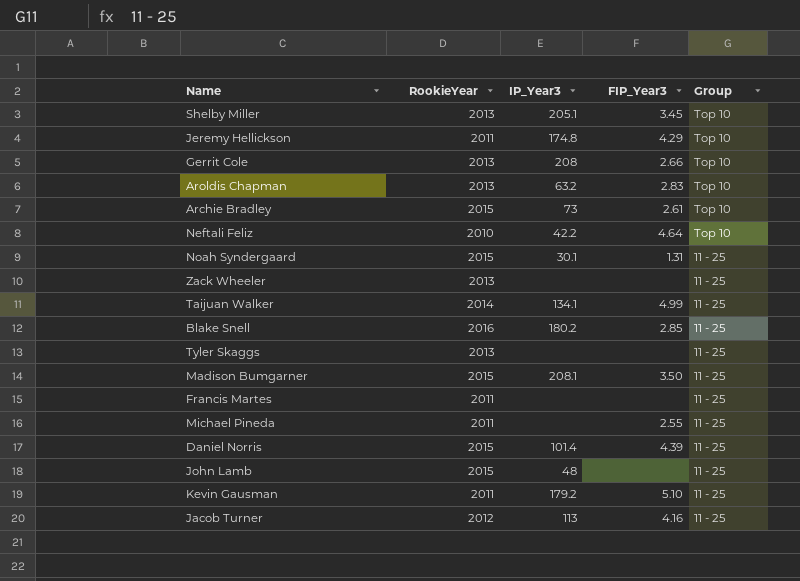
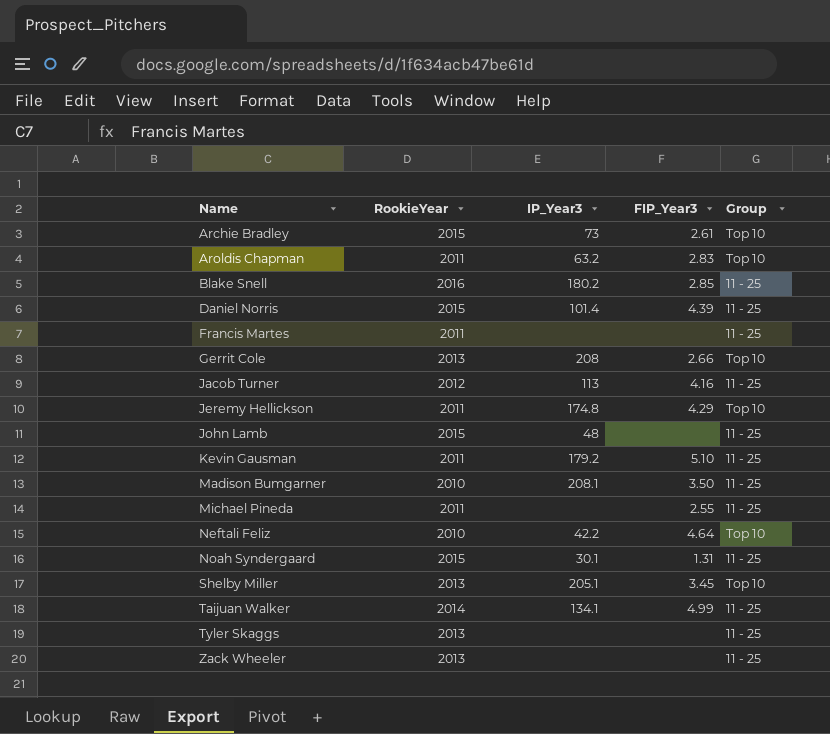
row order: Group descending -> Name ascending
Aroldis Chapman | RookieYear: 2013 -> 2011
Madison Bumgarner | RookieYear: 2015 -> 2010

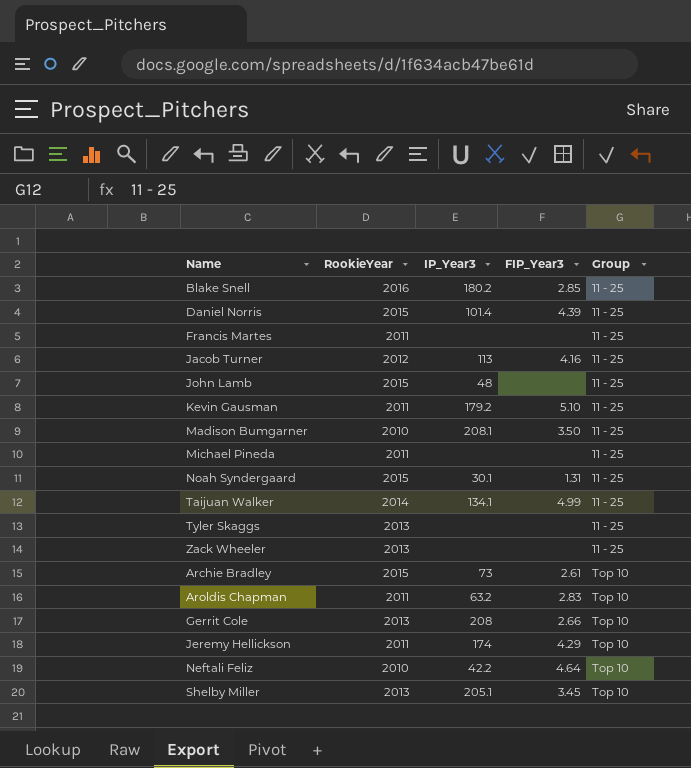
row order: Name ascending -> Group ascending
Michael Pineda | FIP_Year3: 2.55 -> none
Jeremy Hellickson | IP_Year3: 174.8 -> 174

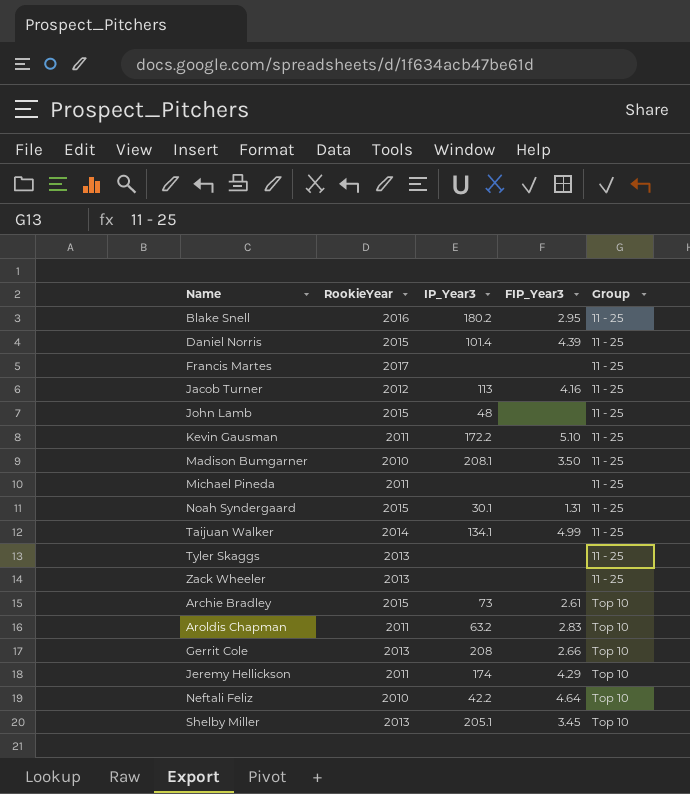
Blake Snell | FIP_Year3: 2.85 -> 2.95
Francis Martes | RookieYear: 2011 -> 2017
Kevin Gausman | IP_Year3: 179.2 -> 172.2

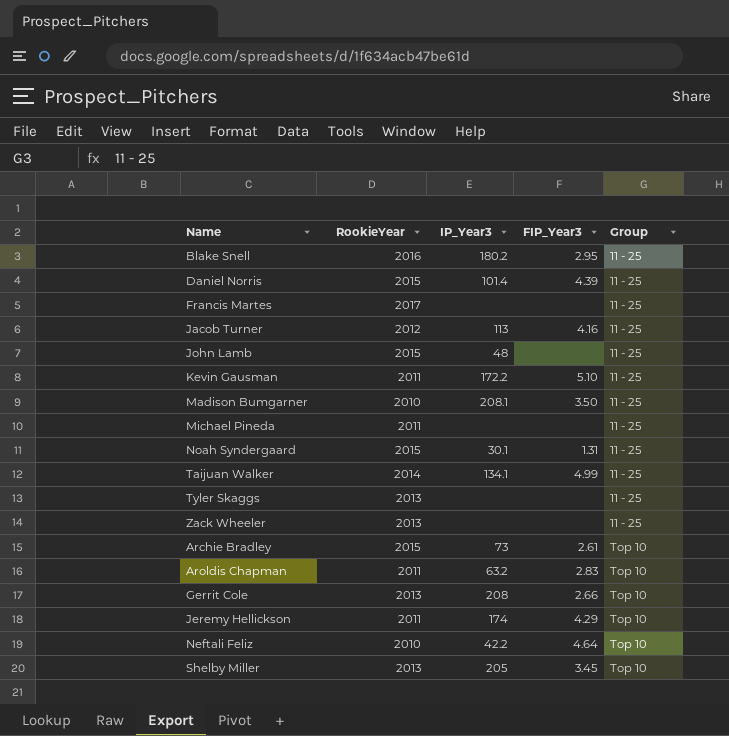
Shelby Miller | IP_Year3: 205.1 -> 205

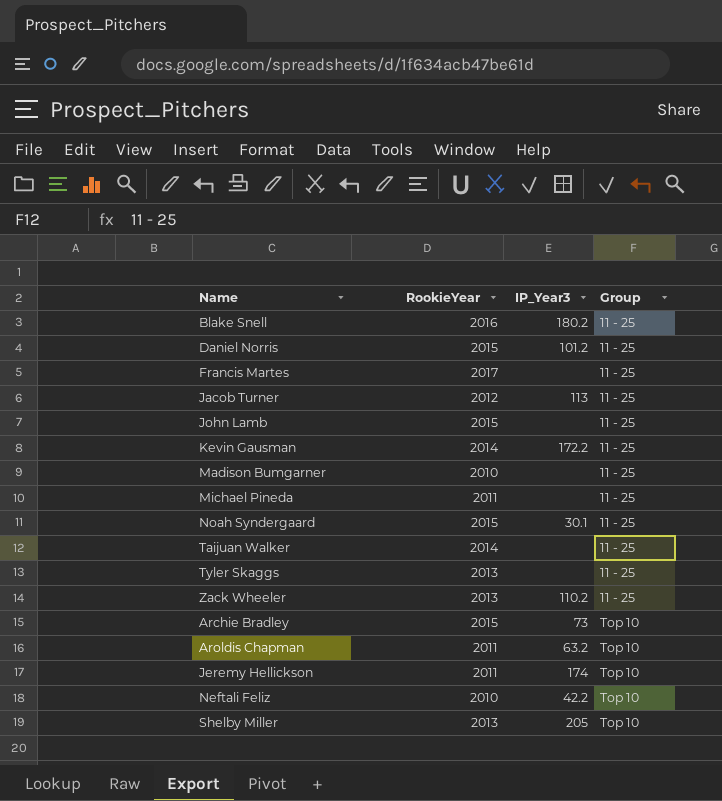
column FIP_Year3 | position: 4 -> none
row Gerrit Cole: 2013 | 208 | 2.66 | Top 10 -> none
Daniel Norris | IP_Year3: 101.4 -> 101.2
John Lamb | IP_Year3: 48 -> none
Kevin Gausman | RookieYear: 2011 -> 2014
Madison Bumgarner | IP_Year3: 208.1 -> none
Taijuan Walker | IP_Year3: 134.1 -> none
Zack Wheeler | IP_Year3: none -> 110.2

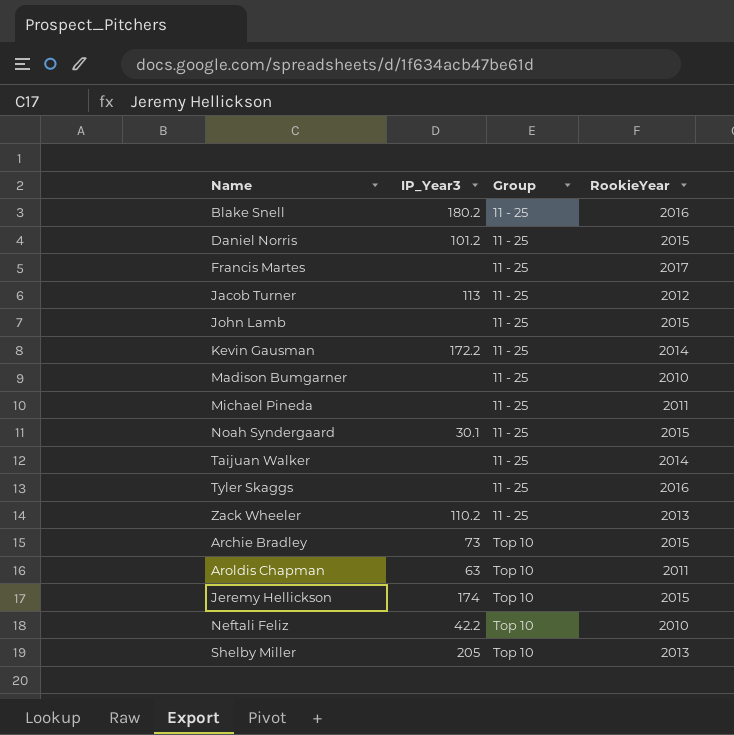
column RookieYear | position: 2 -> 4
Tyler Skaggs | RookieYear: 2013 -> 2016
Aroldis Chapman | IP_Year3: 63.2 -> 63
Jeremy Hellickson | RookieYear: 2011 -> 2015

